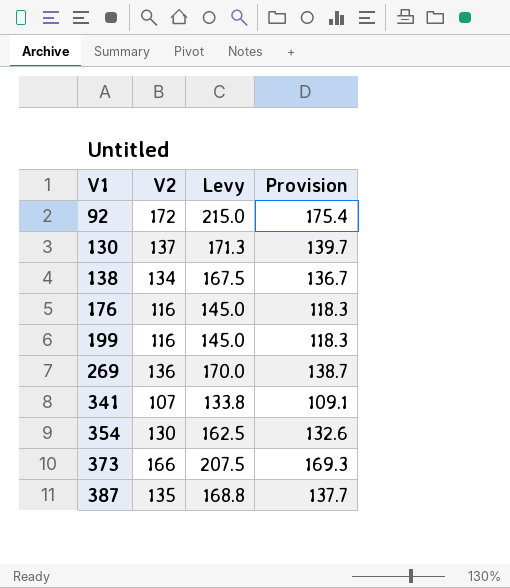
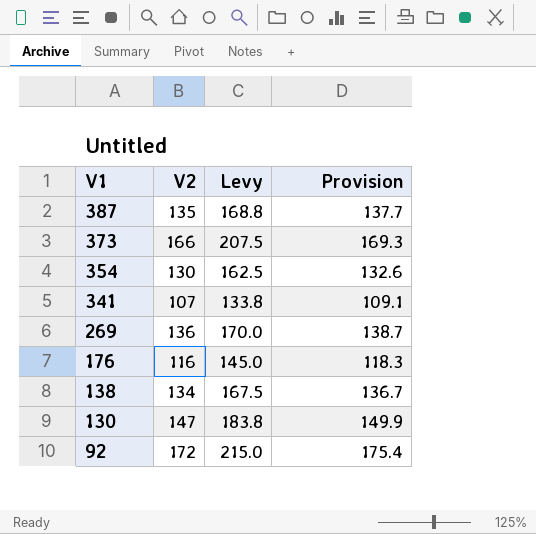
row order: V1 ascending -> V1 descending
row 199: 116 | 145.0 | 118.3 -> none
130 | V2: 137 -> 147
130 | Levy: 171.3 -> 183.8
130 | Provision: 139.7 -> 149.9

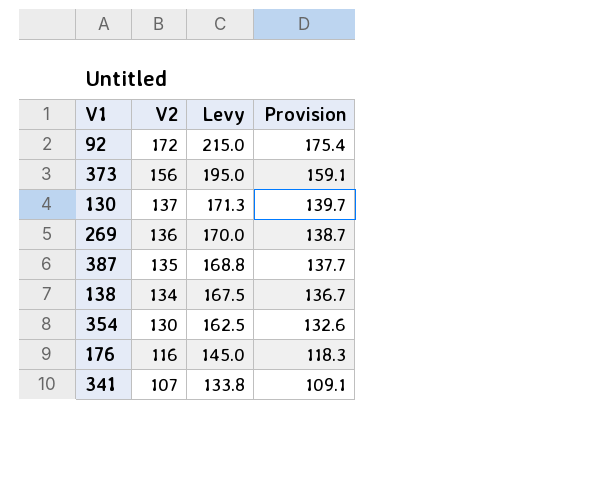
row order: V1 descending -> V2 descending
373 | V2: 166 -> 156
373 | Levy: 207.5 -> 195.0
373 | Provision: 169.3 -> 159.1
130 | V2: 147 -> 137
130 | Levy: 183.8 -> 171.3
130 | Provision: 149.9 -> 139.7

